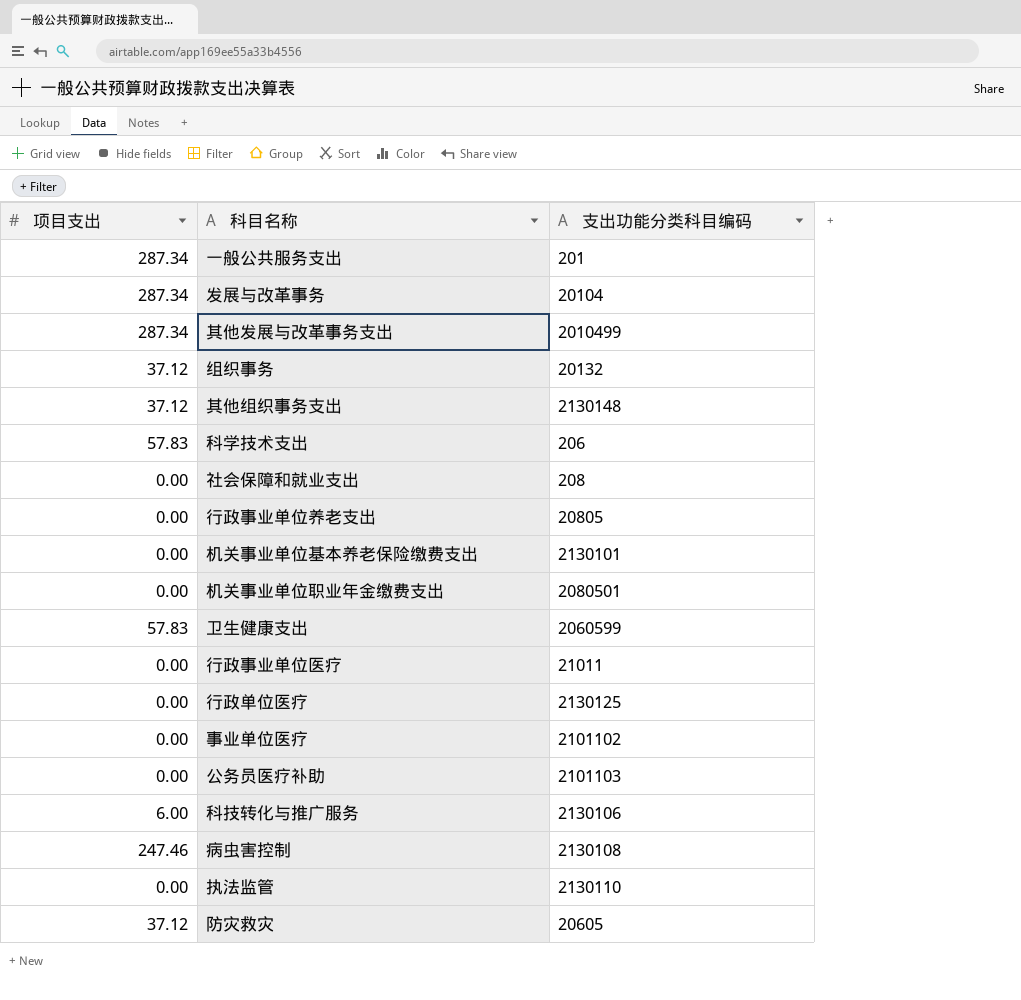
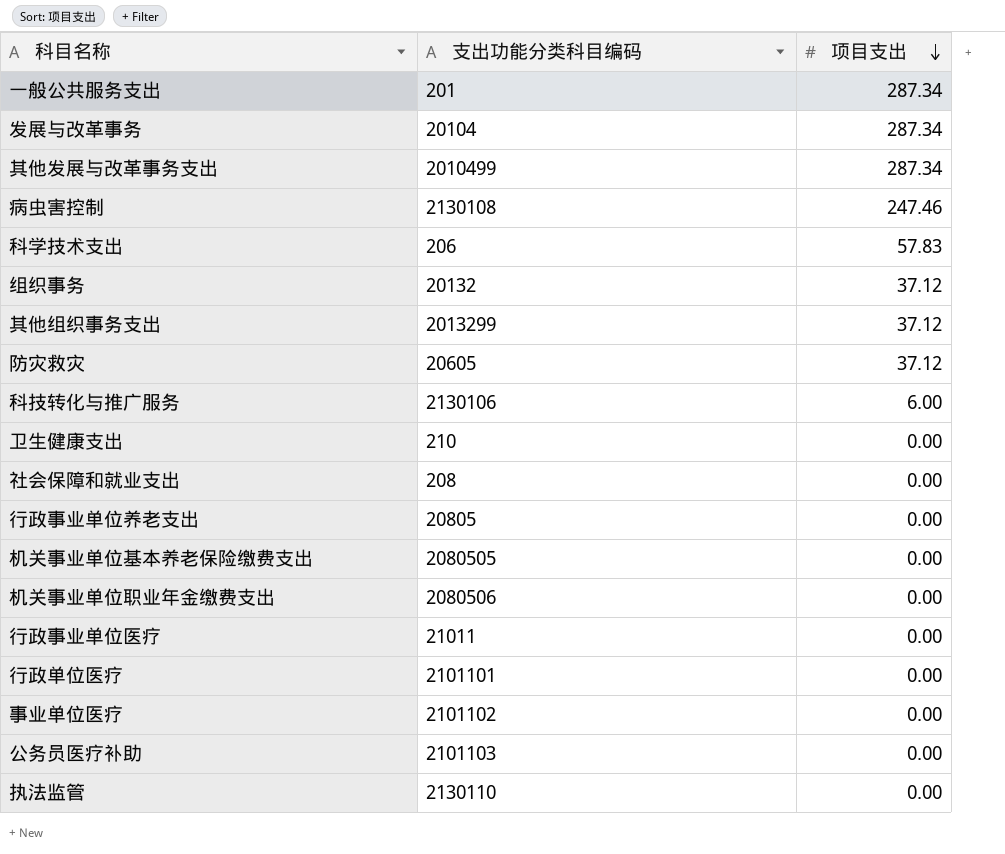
row order: none -> 项目支出 descending
column 项目支出 | position: 1 -> 3
其他组织事务支出 | 支出功能分类科目编码: 2130148 -> 2013299
卫生健康支出 | 支出功能分类科目编码: 2060599 -> 210
卫生健康支出 | 项目支出: 57.83 -> 0.00
机关事业单位基本养老保险缴费支出 | 支出功能分类科目编码: 2130101 -> 2080505
机关事业单位职业年金缴费支出 | 支出功能分类科目编码: 2080501 -> 2080506
行政单位医疗 | 支出功能分类科目编码: 2130125 -> 2101101

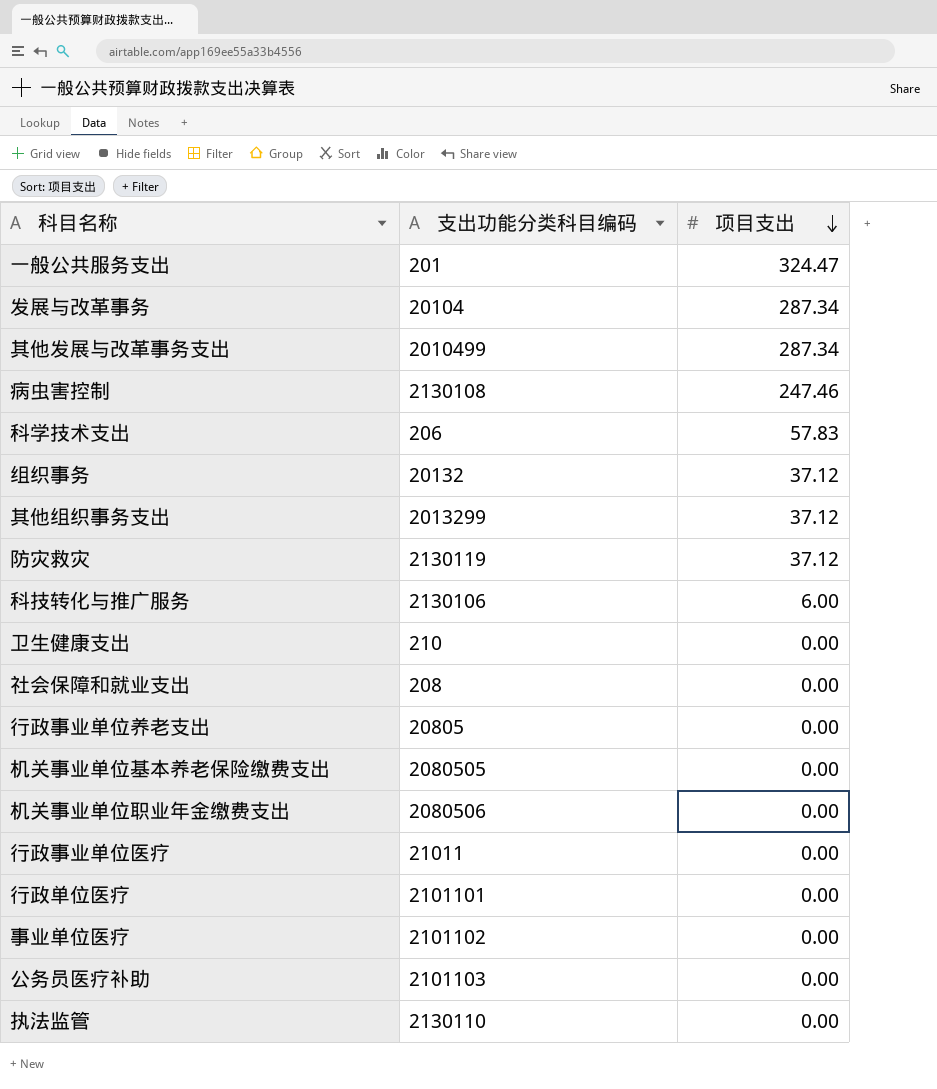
一般公共服务支出 | 项目支出: 287.34 -> 324.47
防灾救灾 | 支出功能分类科目编码: 20605 -> 2130119

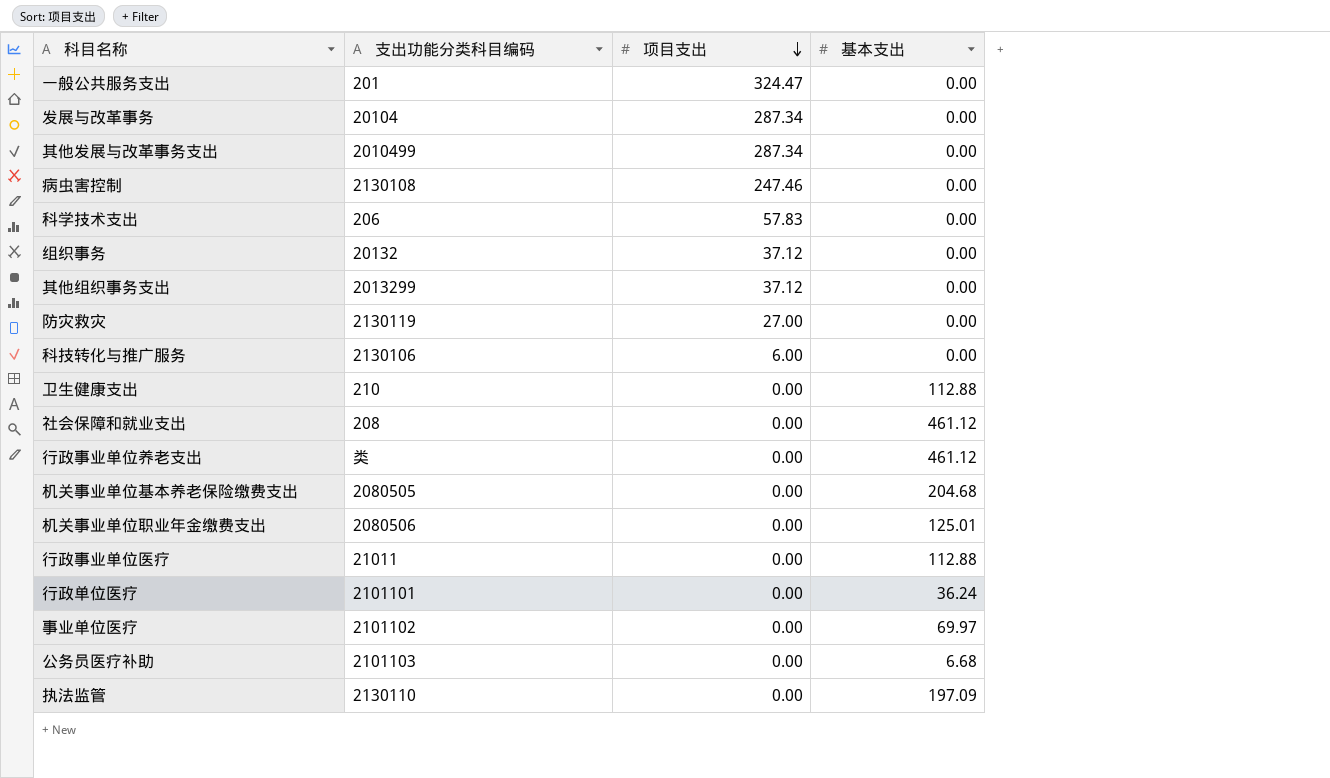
column 基本支出 | position: none -> 4
防灾救灾 | 项目支出: 37.12 -> 27.00
行政事业单位养老支出 | 支出功能分类科目编码: 20805 -> 类

